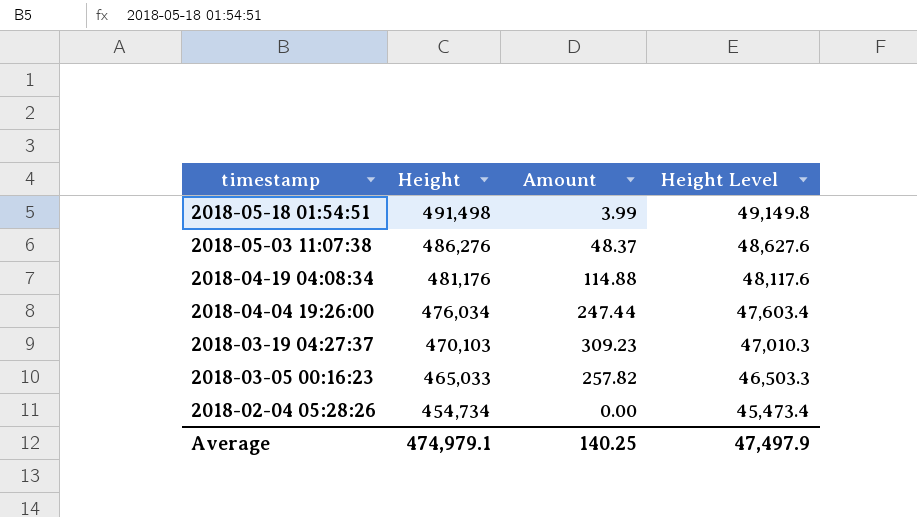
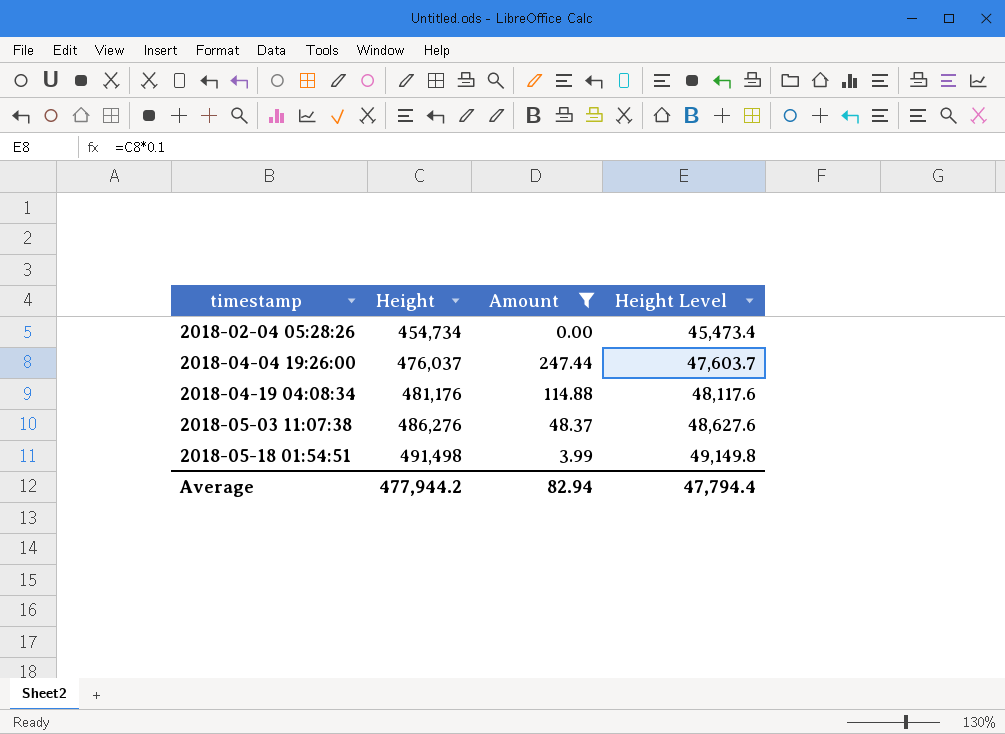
filter: none -> Amount <= 247.44
row order: timestamp descending -> timestamp ascending
2018-04-04 19:26:00 | Height: 476,034 -> 476,037
2018-04-04 19:26:00 | Height Level: 47,603.4 -> 47,603.7
Average | Height: 474,979.1 -> 477,944.2
Average | Amount: 140.25 -> 82.94
Average | Height Level: 47,497.9 -> 47,794.4

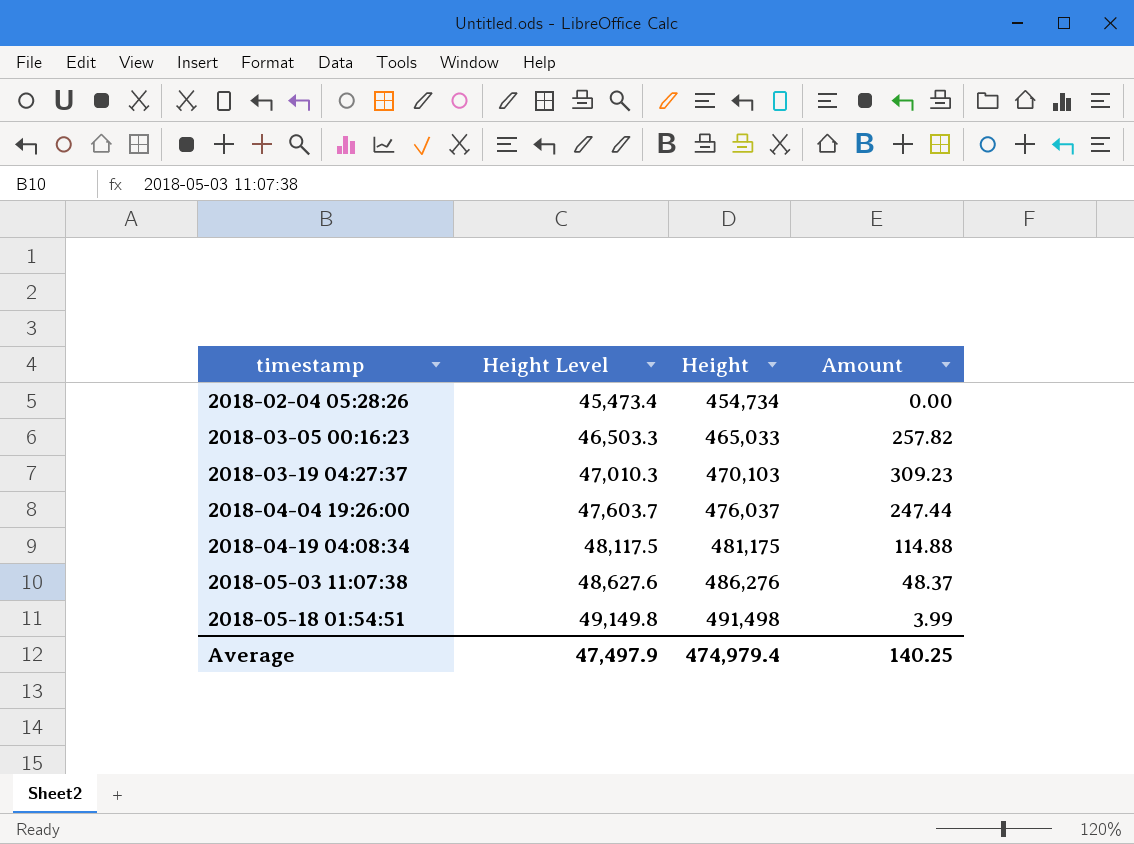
filter: Amount <= 247.44 -> none
column Height Level | position: 4 -> 2
2018-04-19 04:08:34 | Height Level: 48,117.6 -> 48,117.5
2018-04-19 04:08:34 | Height: 481,176 -> 481,175
Average | Height Level: 47,794.4 -> 47,497.9
Average | Height: 477,944.2 -> 474,979.4
Average | Amount: 82.94 -> 140.25

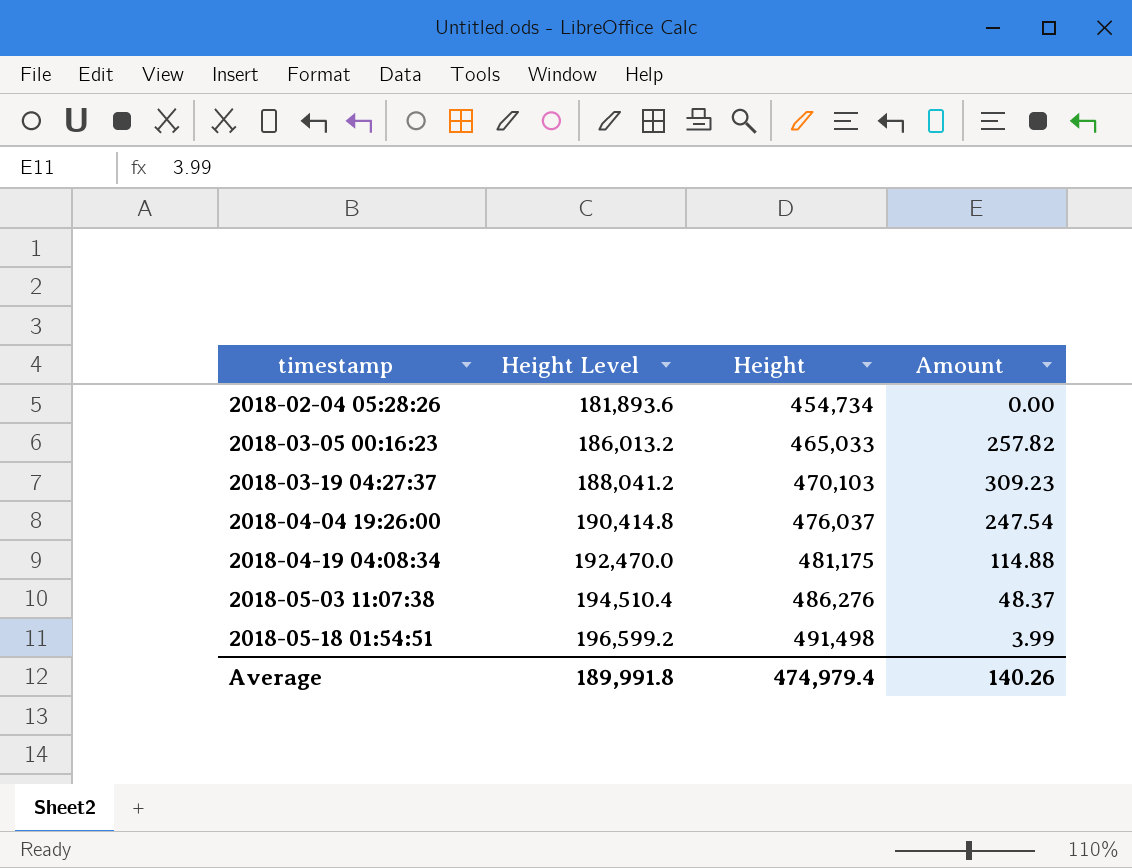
column Height Level | formula: [Height] * 0.1 -> [Height] * 0.4
2018-04-04 19:26:00 | Amount: 247.44 -> 247.54
Average | Height Level: 47,497.9 -> 189,991.8
Average | Amount: 140.25 -> 140.26

